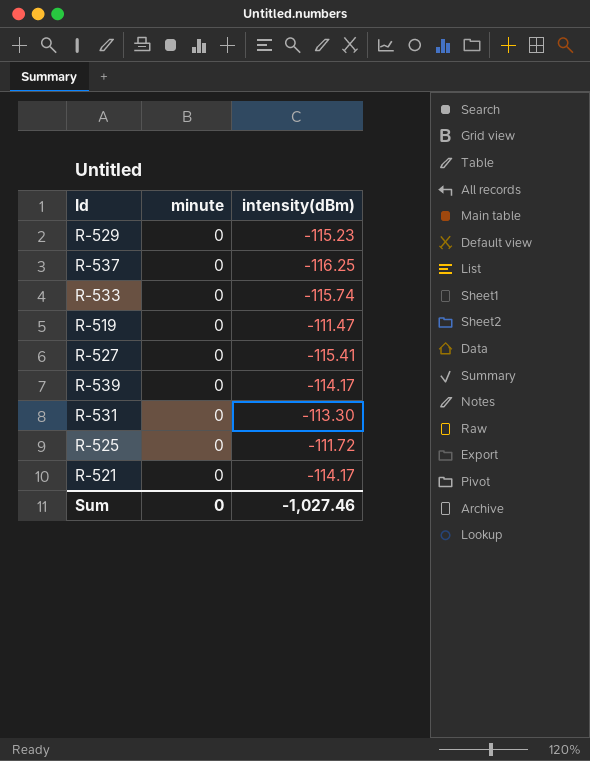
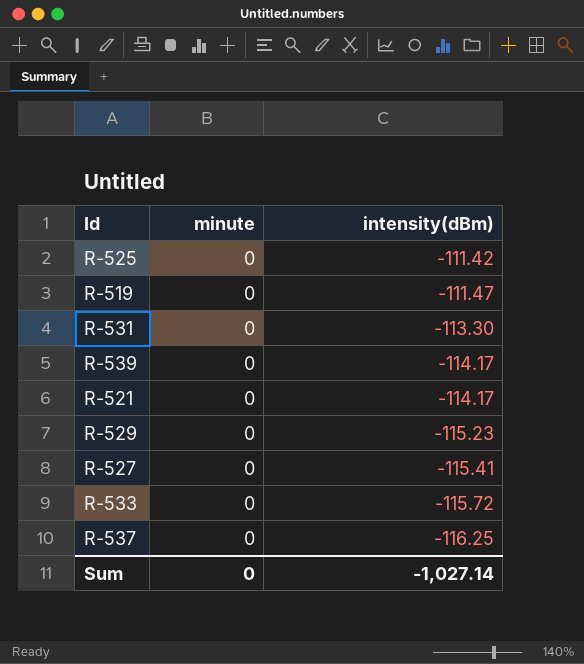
row order: none -> intensity(dBm) descending
R-525 | intensity(dBm): -111.72 -> -111.42
R-533 | intensity(dBm): -115.74 -> -115.72
Sum | intensity(dBm): -1,027.46 -> -1,027.14

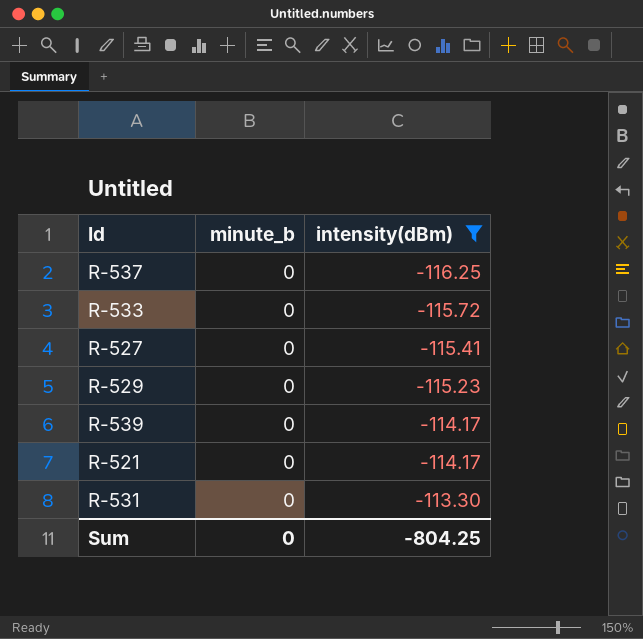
filter: none -> intensity(dBm) <= -113.30
row order: intensity(dBm) descending -> intensity(dBm) ascending
column name: minute -> minute_b
Sum | intensity(dBm): -1,027.14 -> -804.25

